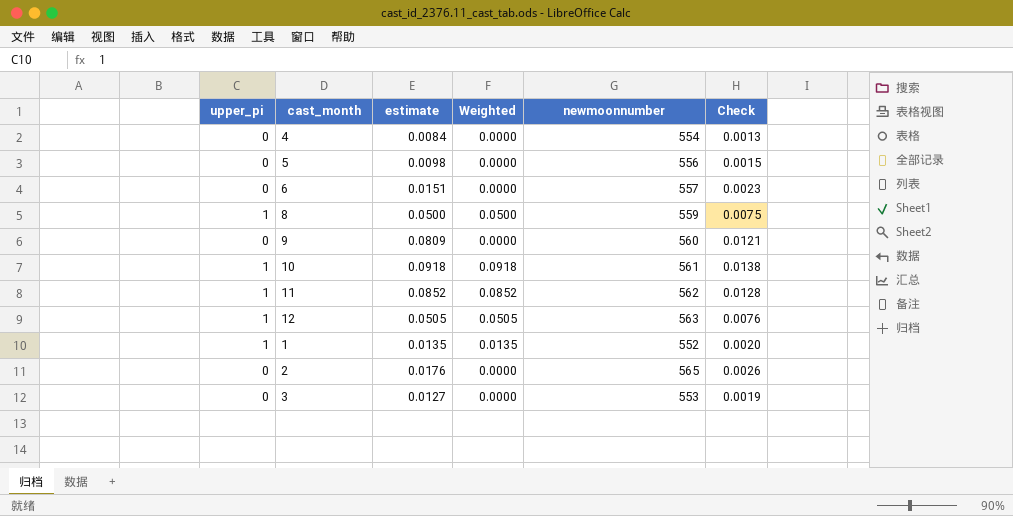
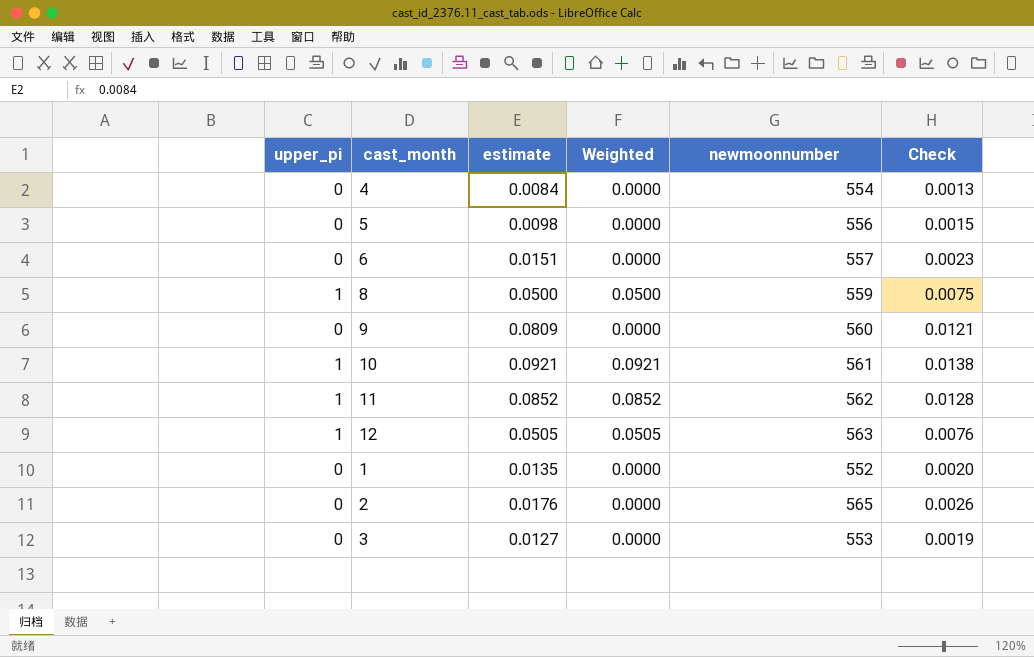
10 | estimate: 0.0918 -> 0.0921
10 | Weighted: 0.0918 -> 0.0921
1 | upper_pi: 1 -> 0
1 | Weighted: 0.0135 -> 0.0000

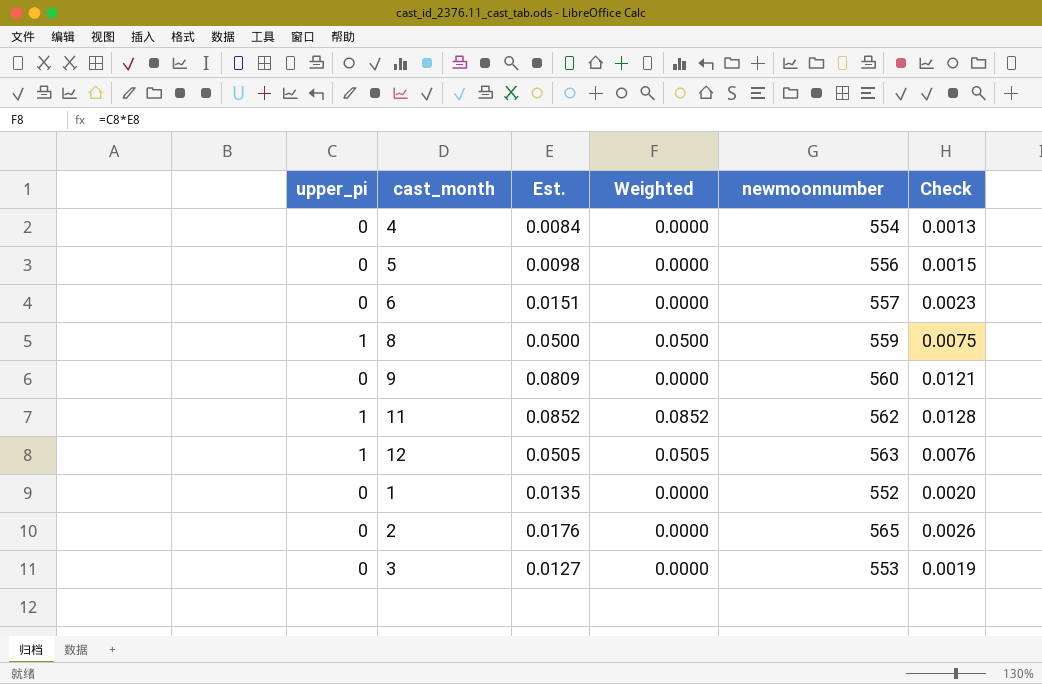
column name: estimate -> Est.
row 10: 1 | 0.0921 | 0.0921 | 561 | 0.0138 -> none

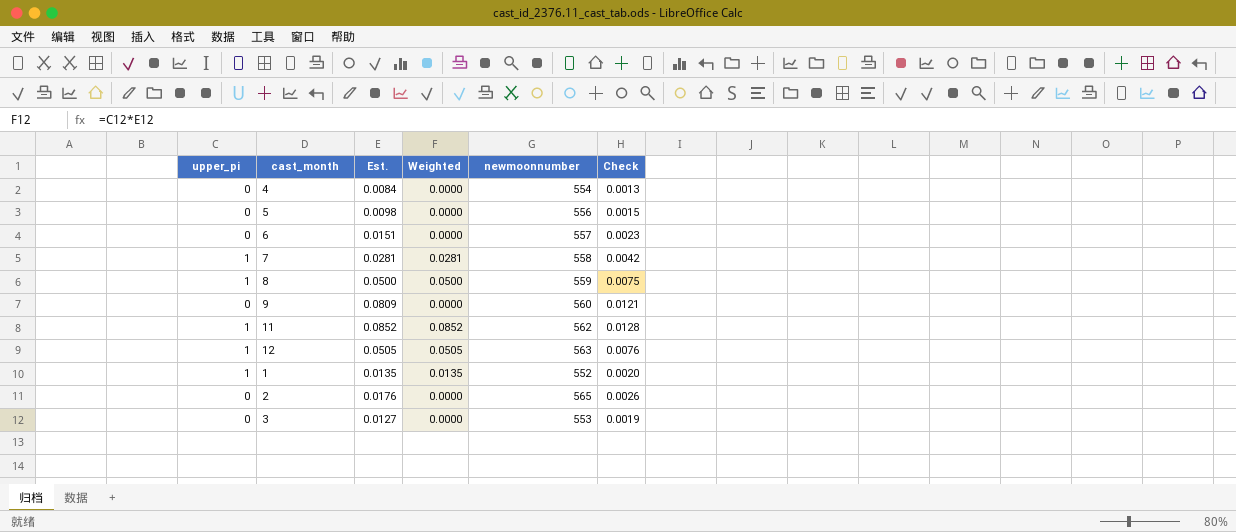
row 7: none -> 1 | 0.0281 | 0.0281 | 558 | 0.0042
1 | upper_pi: 0 -> 1
1 | Weighted: 0.0000 -> 0.0135

